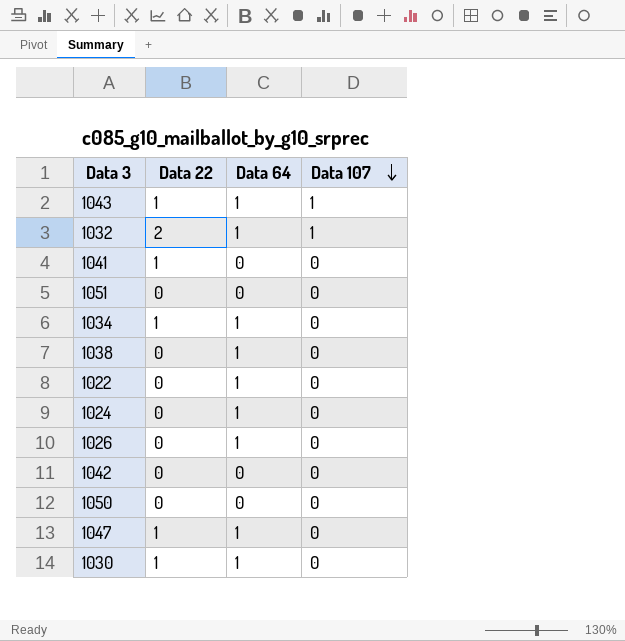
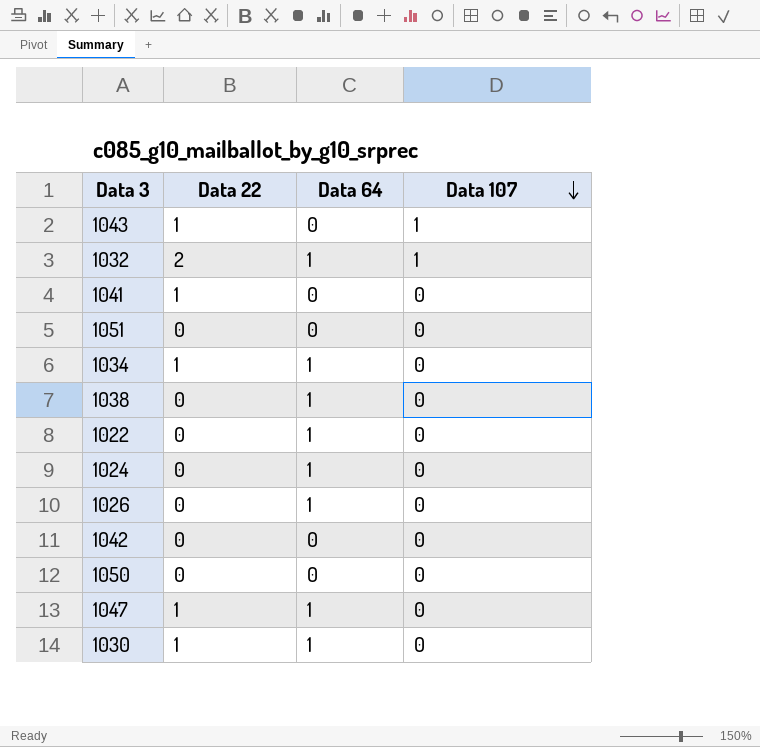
1043 | Data 64: 1 -> 0

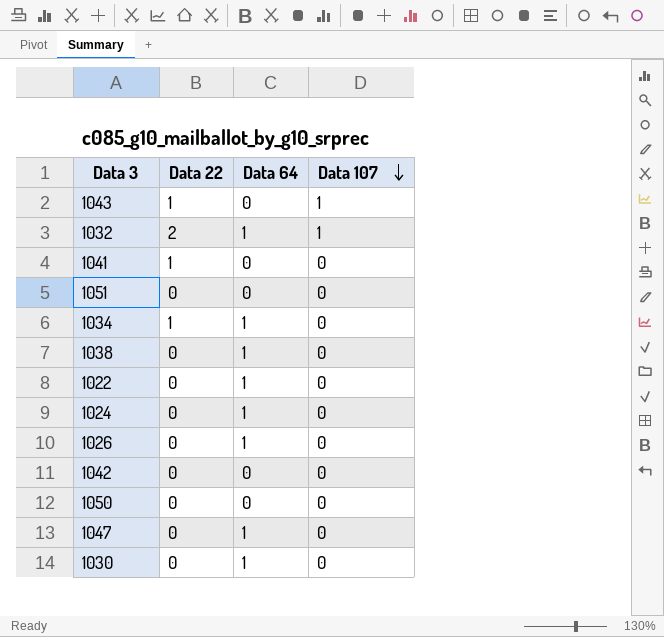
1047 | Data 22: 1 -> 0
1030 | Data 22: 1 -> 0

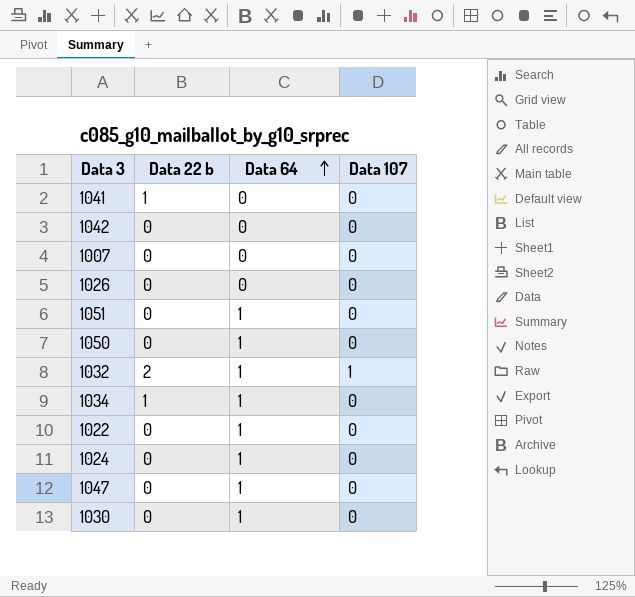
row order: Data 107 descending -> Data 64 ascending
column name: Data 22 -> Data 22 b
row 1043: 1 | 0 | 1 -> none
row 1038: 0 | 1 | 0 -> none
row 1007: none -> 0 | 0 | 0
1026 | Data 64: 1 -> 0
1051 | Data 64: 0 -> 1
1050 | Data 64: 0 -> 1

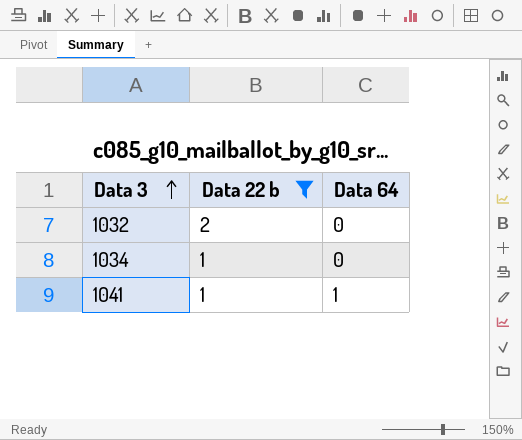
filter: none -> Data 22 b != 0
row order: Data 64 ascending -> Data 3 ascending
column Data 107 | position: 4 -> none
1032 | Data 64: 1 -> 0
1034 | Data 64: 1 -> 0
1041 | Data 64: 0 -> 1

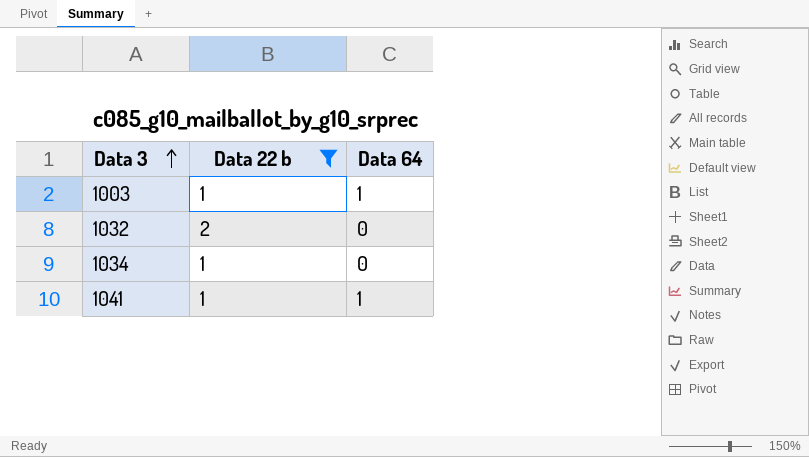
row 1003: none -> 1 | 1

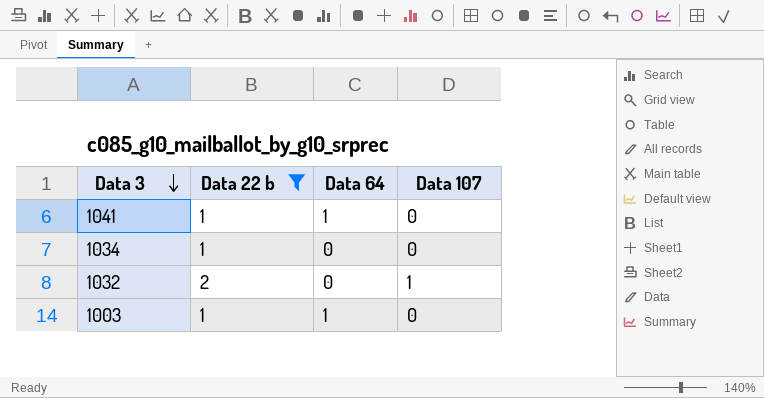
row order: Data 3 ascending -> Data 3 descending
column Data 107 | position: none -> 4

